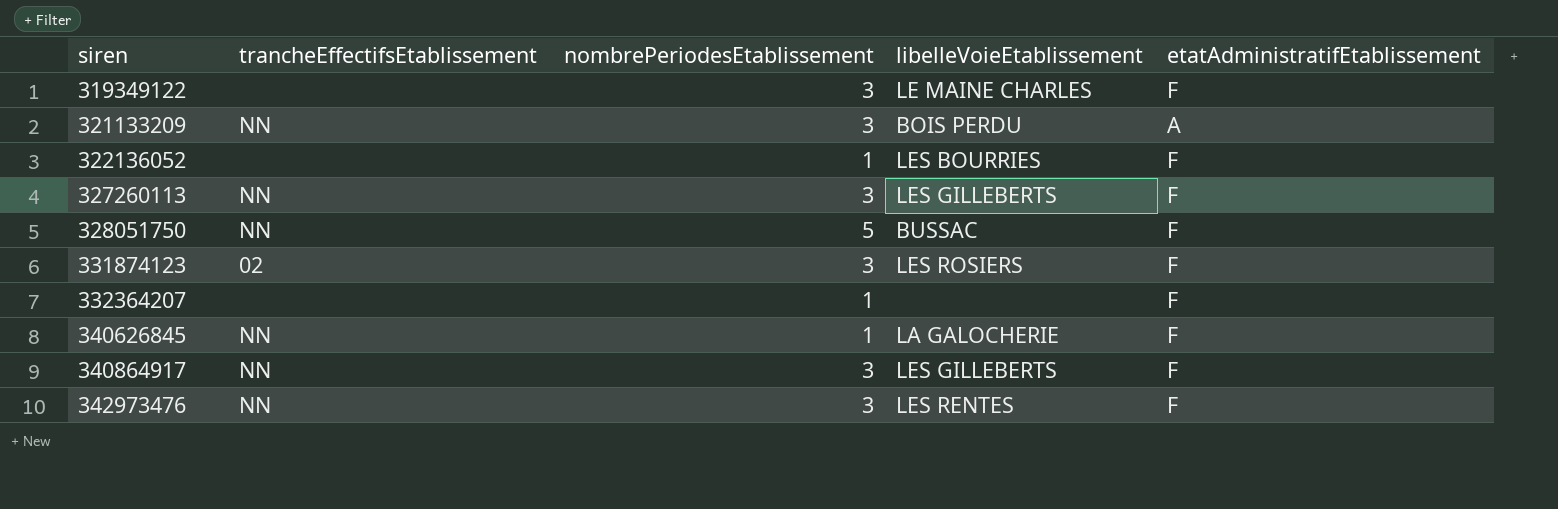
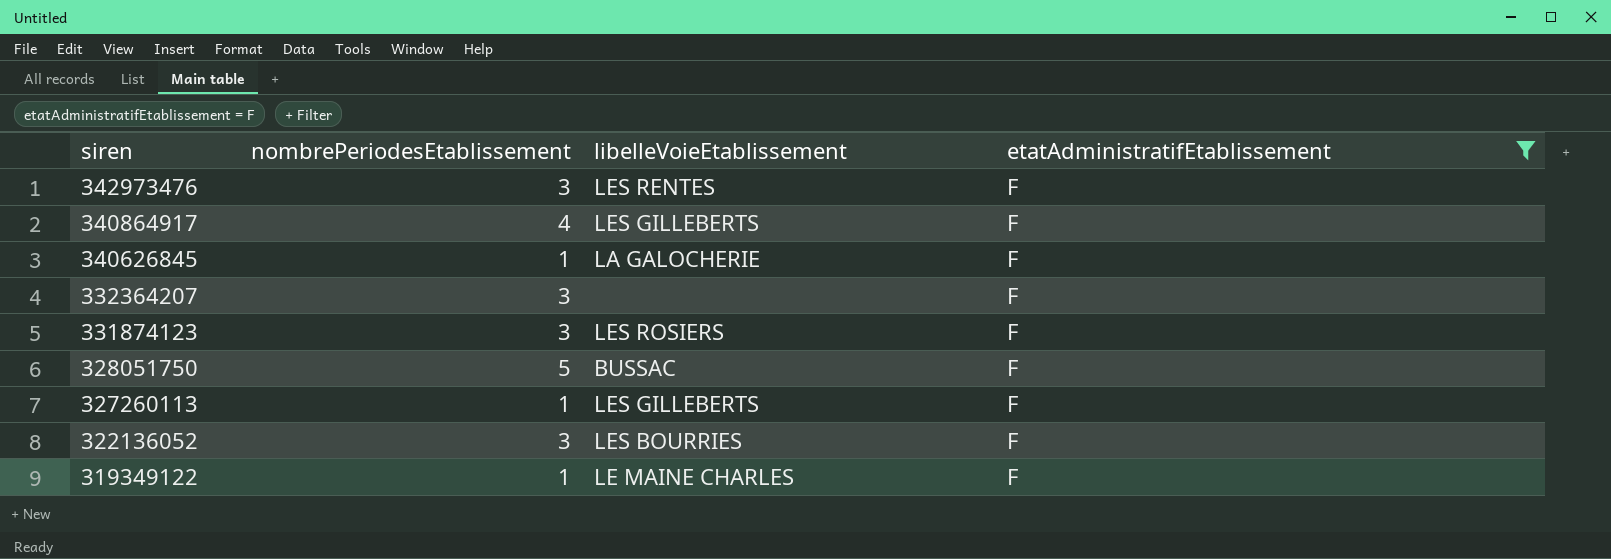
filter: none -> etatAdministratifEtablissement = F
row order: siren ascending -> siren descending
column trancheEffectifsEtablissement | position: 2 -> none
340864917 | nombrePeriodesEtablissement: 3 -> 4
332364207 | nombrePeriodesEtablissement: 1 -> 3
327260113 | nombrePeriodesEtablissement: 3 -> 1
322136052 | nombrePeriodesEtablissement: 1 -> 3
319349122 | nombrePeriodesEtablissement: 3 -> 1

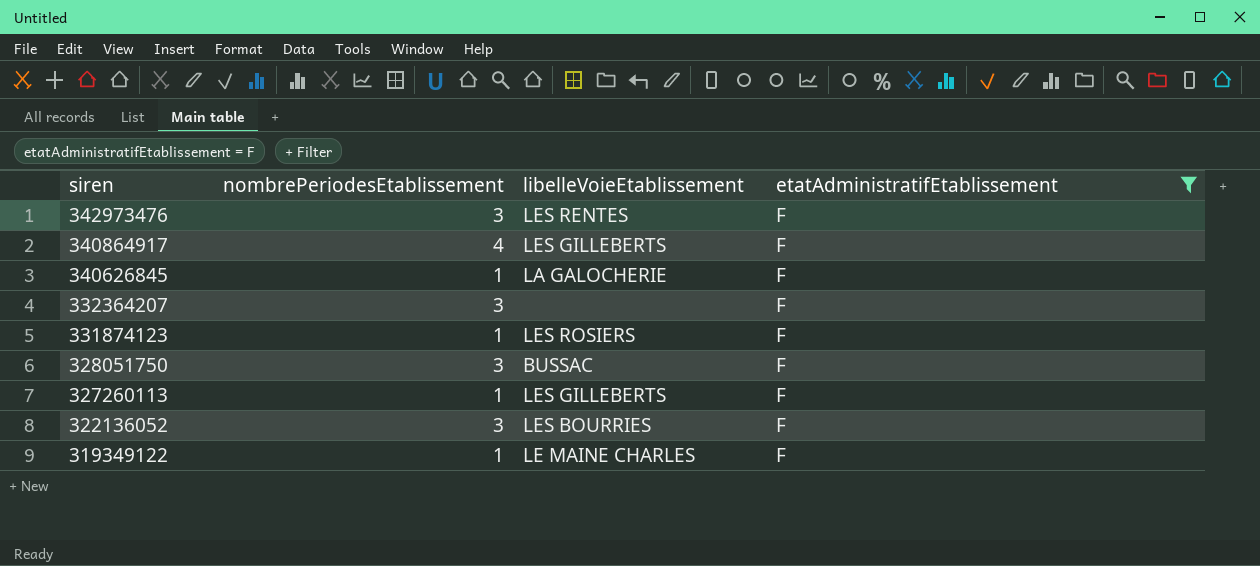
331874123 | nombrePeriodesEtablissement: 3 -> 1
328051750 | nombrePeriodesEtablissement: 5 -> 3

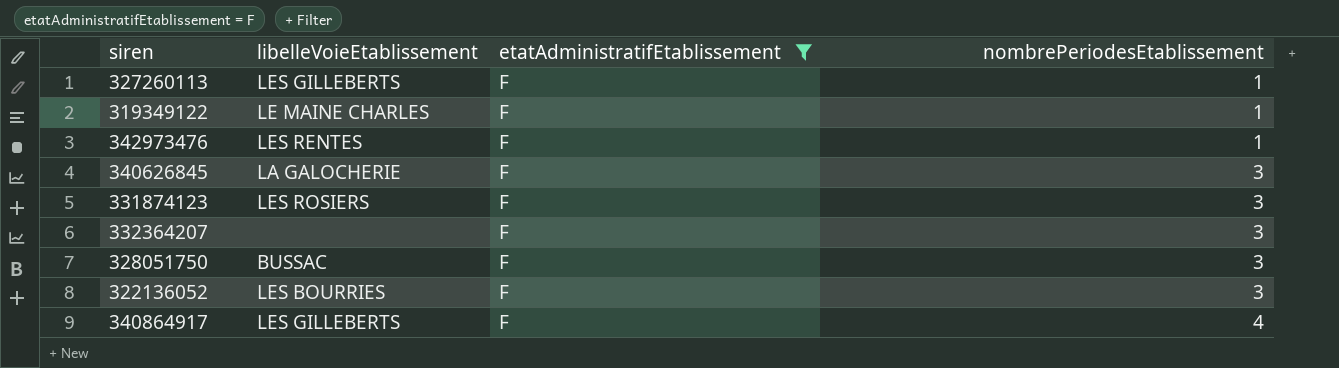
row order: siren descending -> nombrePeriodesEtablissement ascending
column nombrePeriodesEtablissement | position: 2 -> 4
342973476 | nombrePeriodesEtablissement: 3 -> 1
340626845 | nombrePeriodesEtablissement: 1 -> 3
331874123 | nombrePeriodesEtablissement: 1 -> 3

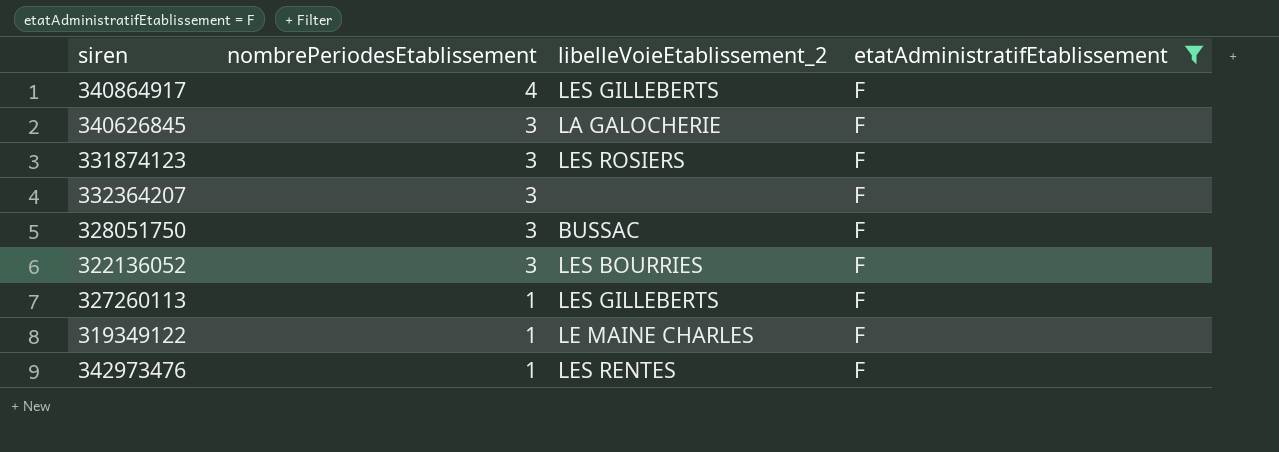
row order: nombrePeriodesEtablissement ascending -> nombrePeriodesEtablissement descending
column nombrePeriodesEtablissement | position: 4 -> 2
column name: libelleVoieEtablissement -> libelleVoieEtablissement_2

